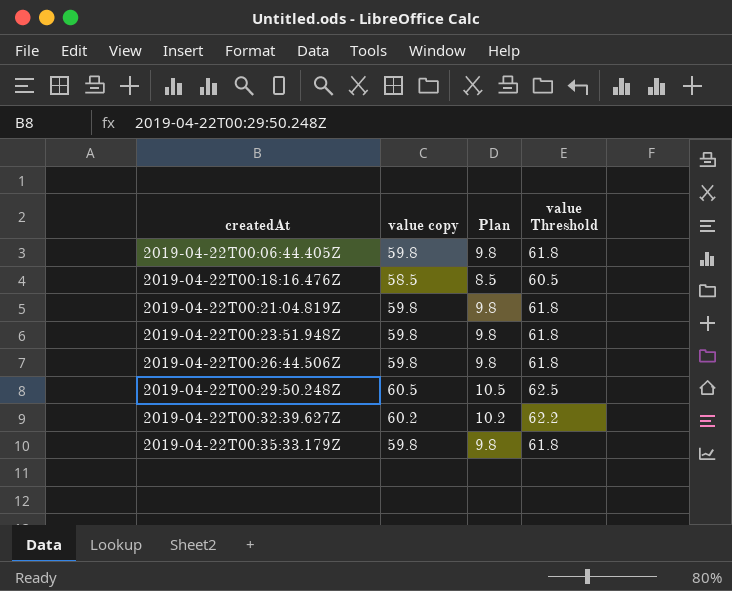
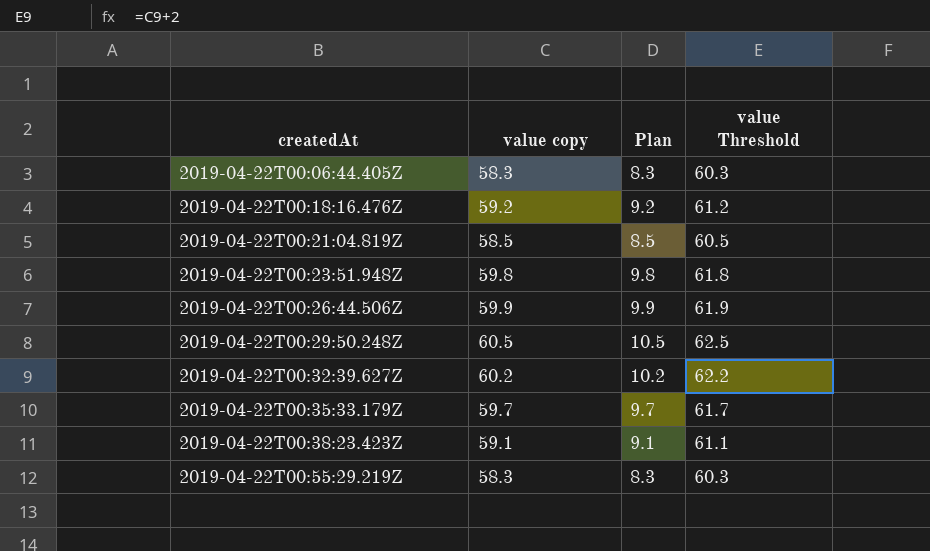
2019-04-22T00:06:44.405Z | value copy: 59.8 -> 58.3
2019-04-22T00:06:44.405Z | Plan: 9.8 -> 8.3
2019-04-22T00:06:44.405Z | value Threshold: 61.8 -> 60.3
2019-04-22T00:18:16.476Z | value copy: 58.5 -> 59.2
2019-04-22T00:18:16.476Z | Plan: 8.5 -> 9.2
2019-04-22T00:18:16.476Z | value Threshold: 60.5 -> 61.2
2019-04-22T00:21:04.819Z | value copy: 59.8 -> 58.5
2019-04-22T00:21:04.819Z | Plan: 9.8 -> 8.5
2019-04-22T00:21:04.819Z | value Threshold: 61.8 -> 60.5
2019-04-22T00:26:44.506Z | value copy: 59.8 -> 59.9
2019-04-22T00:26:44.506Z | Plan: 9.8 -> 9.9
2019-04-22T00:26:44.506Z | value Threshold: 61.8 -> 61.9
2019-04-22T00:35:33.179Z | value copy: 59.8 -> 59.7
2019-04-22T00:35:33.179Z | Plan: 9.8 -> 9.7
2019-04-22T00:35:33.179Z | value Threshold: 61.8 -> 61.7
row 2019-04-22T00:38:23.423Z: none -> 59.1 | 9.1 | 61.1
row 2019-04-22T00:55:29.219Z: none -> 58.3 | 8.3 | 60.3

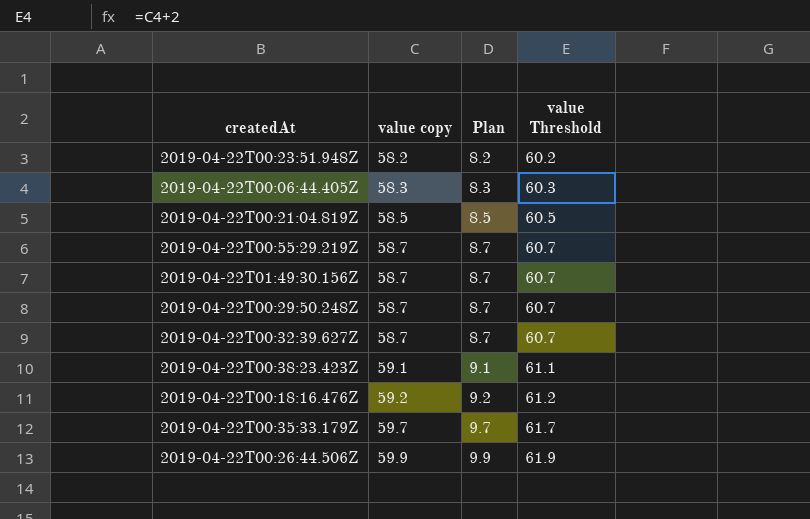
row order: createdAt ascending -> value copy ascending
2019-04-22T00:23:51.948Z | value copy: 59.8 -> 58.2
2019-04-22T00:23:51.948Z | Plan: 9.8 -> 8.2
2019-04-22T00:23:51.948Z | value Threshold: 61.8 -> 60.2
2019-04-22T00:55:29.219Z | value copy: 58.3 -> 58.7
2019-04-22T00:55:29.219Z | Plan: 8.3 -> 8.7
2019-04-22T00:55:29.219Z | value Threshold: 60.3 -> 60.7
row 2019-04-22T01:49:30.156Z: none -> 58.7 | 8.7 | 60.7
2019-04-22T00:29:50.248Z | value copy: 60.5 -> 58.7
2019-04-22T00:29:50.248Z | Plan: 10.5 -> 8.7
2019-04-22T00:29:50.248Z | value Threshold: 62.5 -> 60.7
2019-04-22T00:32:39.627Z | value copy: 60.2 -> 58.7
2019-04-22T00:32:39.627Z | Plan: 10.2 -> 8.7
2019-04-22T00:32:39.627Z | value Threshold: 62.2 -> 60.7

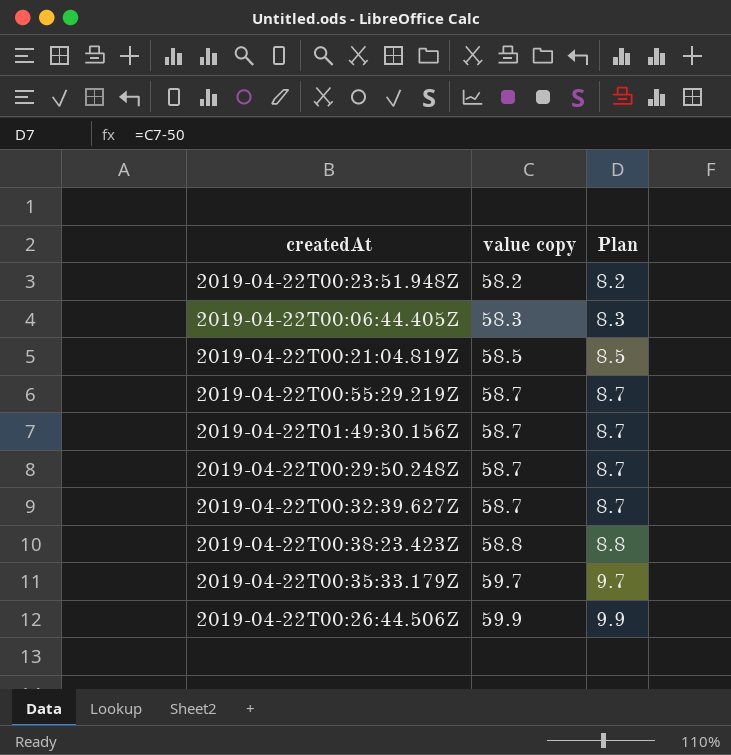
column value Threshold | formula: [value copy] + 2 -> none
row 2019-04-22T00:18:16.476Z: 59.2 | 9.2 | 61.2 -> none
2019-04-22T00:38:23.423Z | value copy: 59.1 -> 58.8
2019-04-22T00:38:23.423Z | Plan: 9.1 -> 8.8

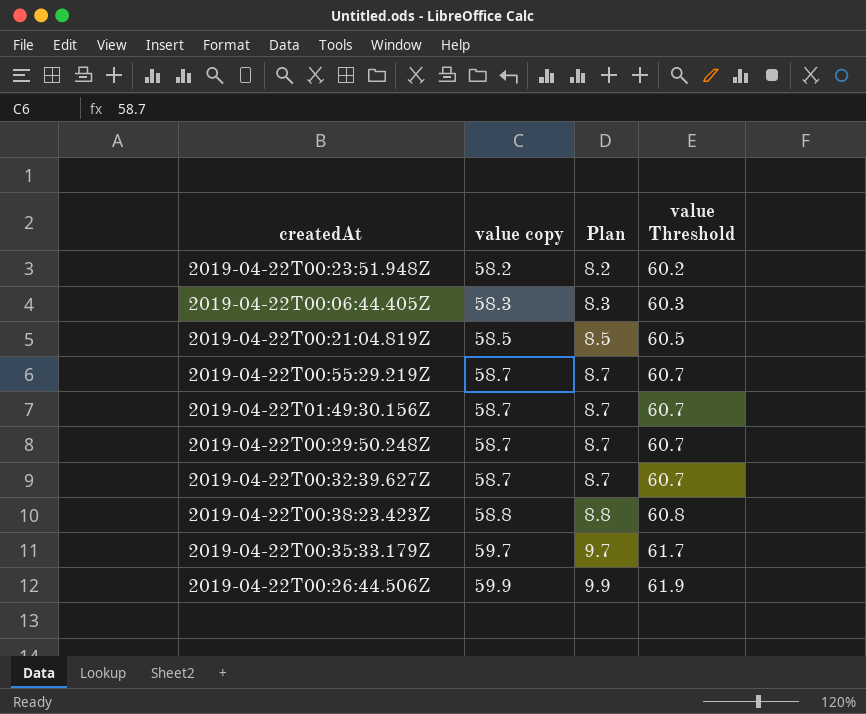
column value Threshold | formula: none -> [value copy] + 2

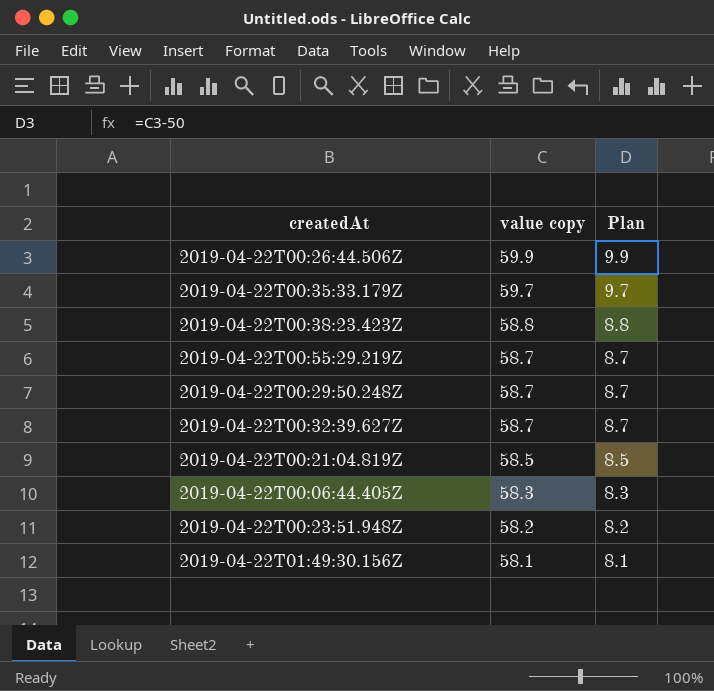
row order: value copy ascending -> value copy descending
column value Threshold | formula: [value copy] + 2 -> none
2019-04-22T01:49:30.156Z | value copy: 58.7 -> 58.1
2019-04-22T01:49:30.156Z | Plan: 8.7 -> 8.1

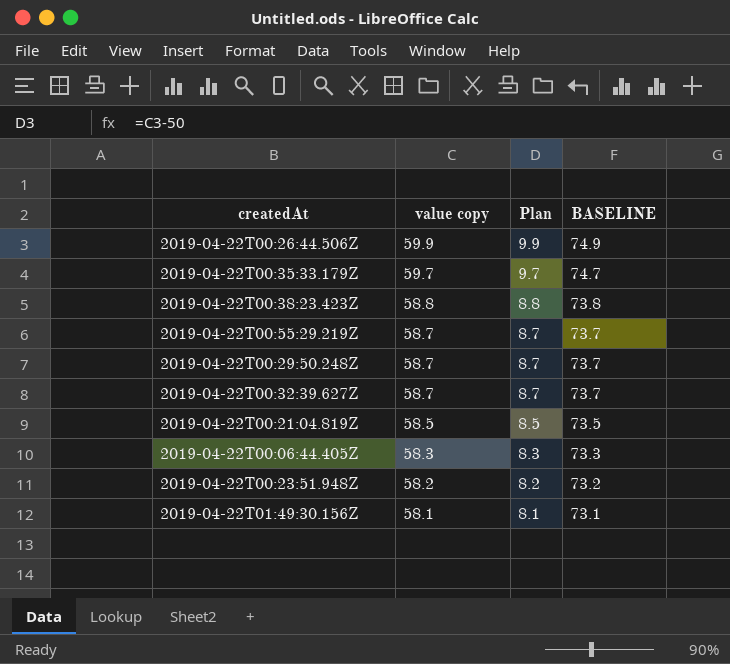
column BASELINE | formula: none -> [value copy] + 15

